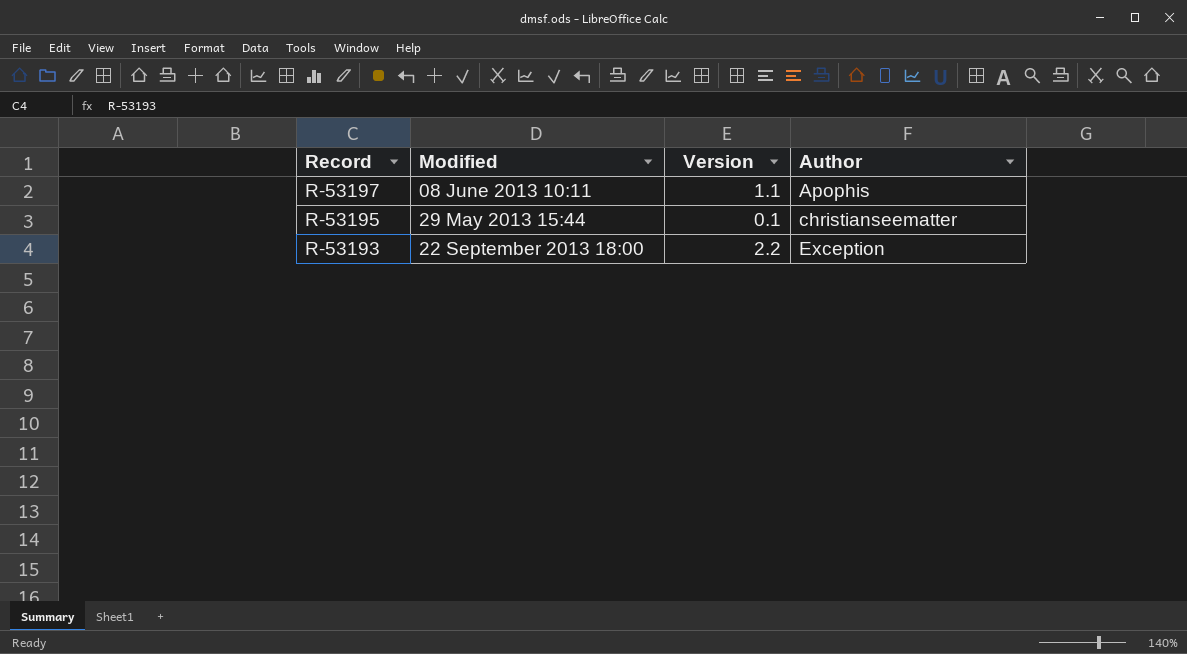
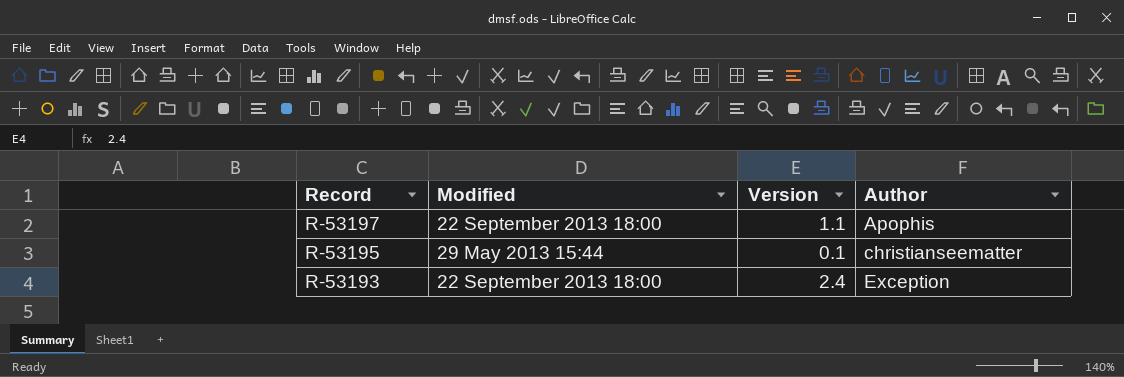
R-53197 | Modified: 08 June 2013 10:11 -> 22 September 2013 18:00
R-53193 | Version: 2.2 -> 2.4

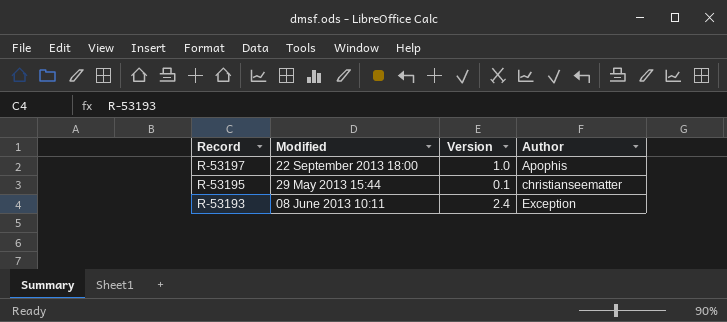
R-53197 | Version: 1.1 -> 1.0
R-53193 | Modified: 22 September 2013 18:00 -> 08 June 2013 10:11

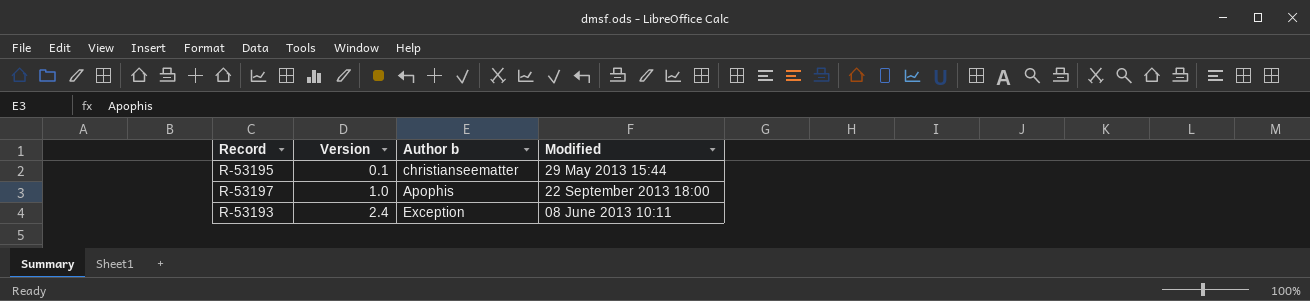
row order: Record descending -> Version ascending
column name: Author -> Author b
column Modified | position: 2 -> 4

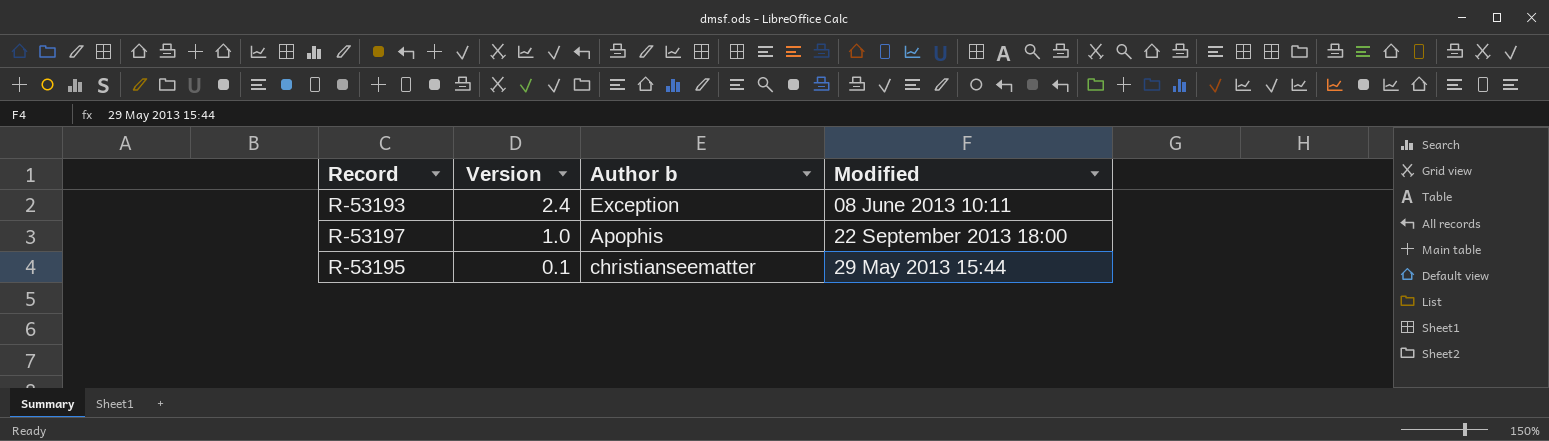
row order: Version ascending -> Version descending

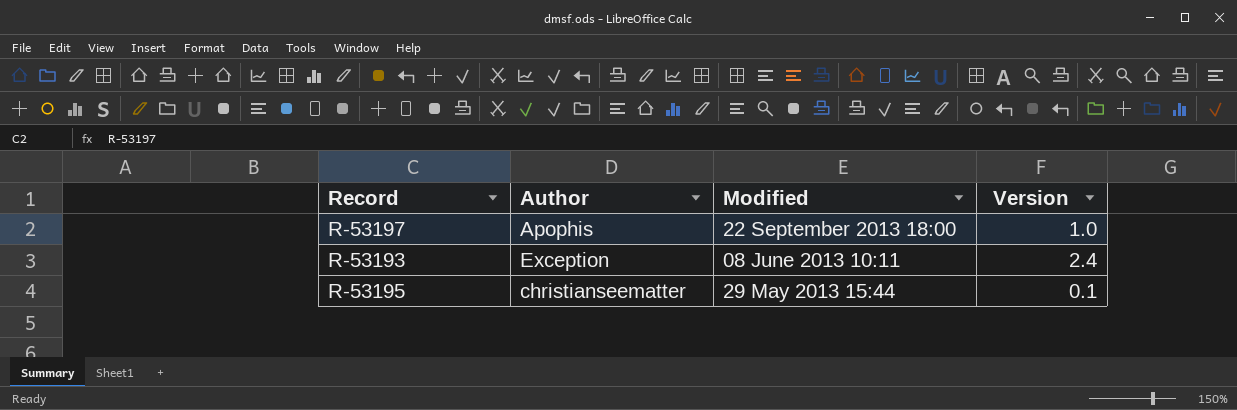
row order: Version descending -> Modified descending
column name: Author b -> Author
column Version | position: 2 -> 4

